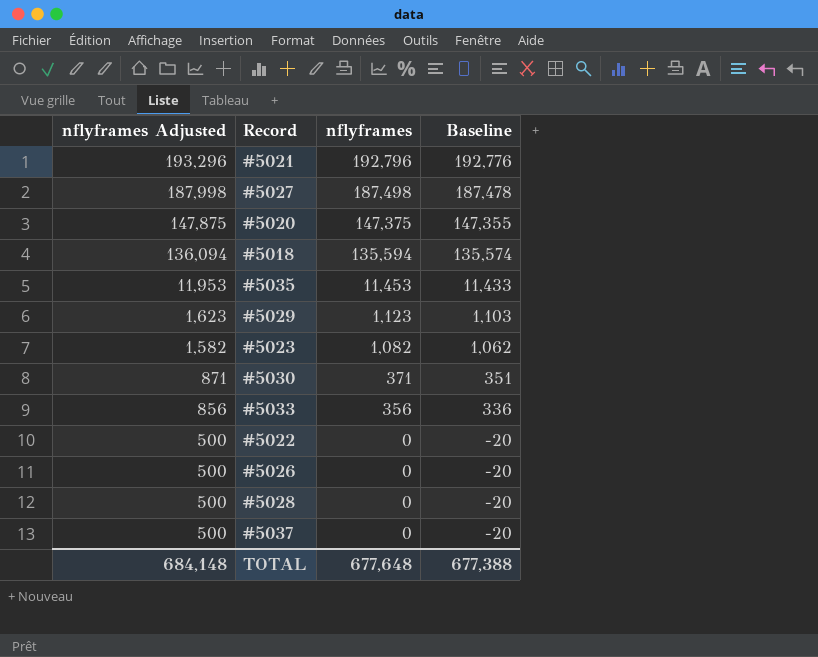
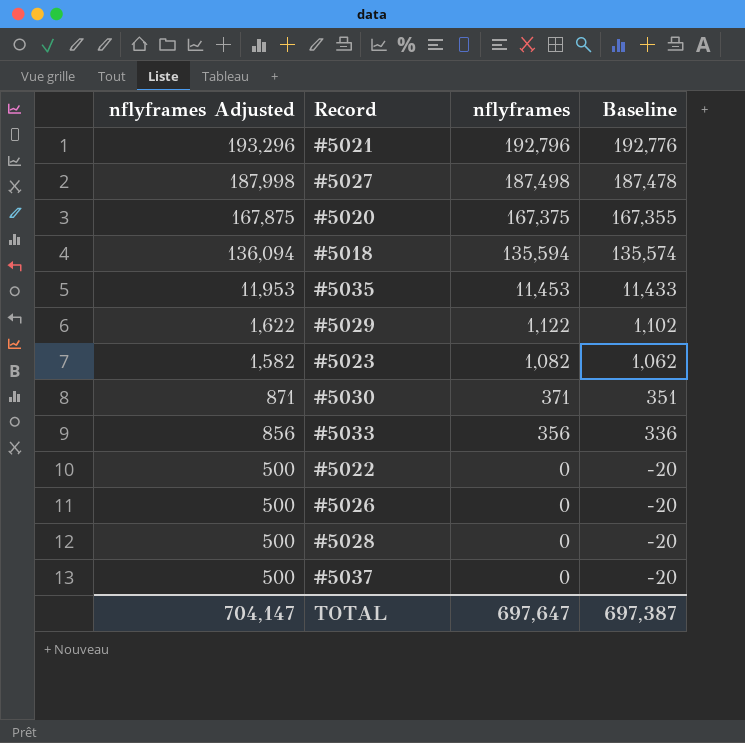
#5020 | nflyframes Adjusted: 147,875 -> 167,875
#5020 | nflyframes: 147,375 -> 167,375
#5020 | Baseline: 147,355 -> 167,355
#5029 | nflyframes Adjusted: 1,623 -> 1,622
#5029 | nflyframes: 1,123 -> 1,122
#5029 | Baseline: 1,103 -> 1,102
TOTAL | nflyframes Adjusted: 684,148 -> 704,147
TOTAL | nflyframes: 677,648 -> 697,647
TOTAL | Baseline: 677,388 -> 697,387

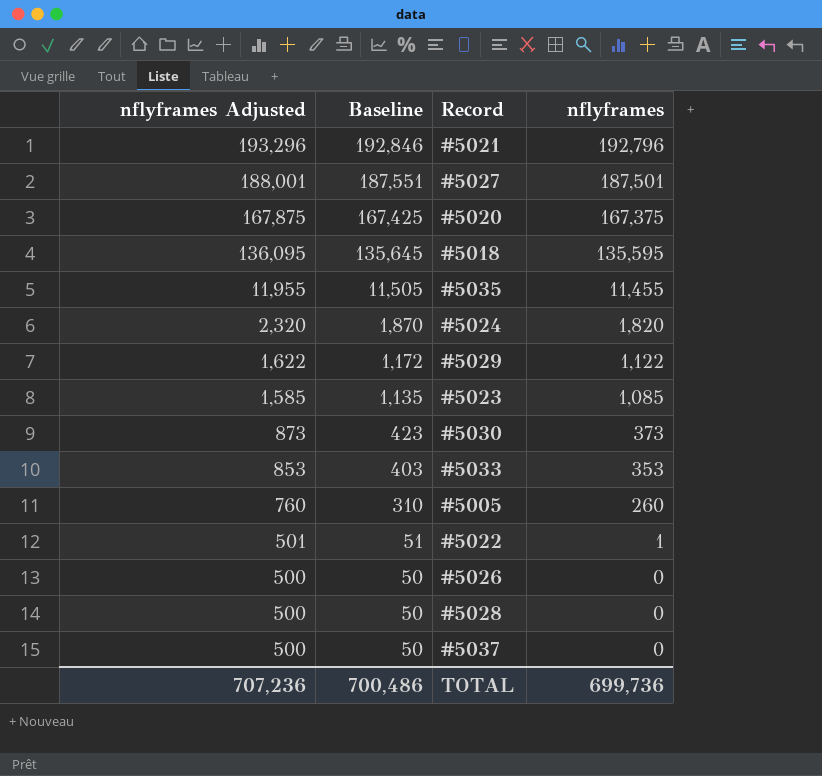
column Baseline | formula: [nflyframes] - 20 -> [nflyframes] + 50
column Baseline | position: 4 -> 2
#5027 | nflyframes Adjusted: 187,998 -> 188,001
#5027 | nflyframes: 187,498 -> 187,501
#5018 | nflyframes Adjusted: 136,094 -> 136,095
#5018 | nflyframes: 135,594 -> 135,595
#5035 | nflyframes Adjusted: 11,953 -> 11,955
#5035 | nflyframes: 11,453 -> 11,455
row #5024: none -> 2,320 | 1,870 | 1,820
#5023 | nflyframes Adjusted: 1,582 -> 1,585
#5023 | nflyframes: 1,082 -> 1,085
#5030 | nflyframes Adjusted: 871 -> 873
#5030 | nflyframes: 371 -> 373
#5033 | nflyframes Adjusted: 856 -> 853
#5033 | nflyframes: 356 -> 353
row #5005: none -> 760 | 310 | 260
#5022 | nflyframes Adjusted: 500 -> 501
#5022 | nflyframes: 0 -> 1
TOTAL | nflyframes Adjusted: 704,147 -> 707,236
TOTAL | Baseline: 697,387 -> 700,486
TOTAL | nflyframes: 697,647 -> 699,736

